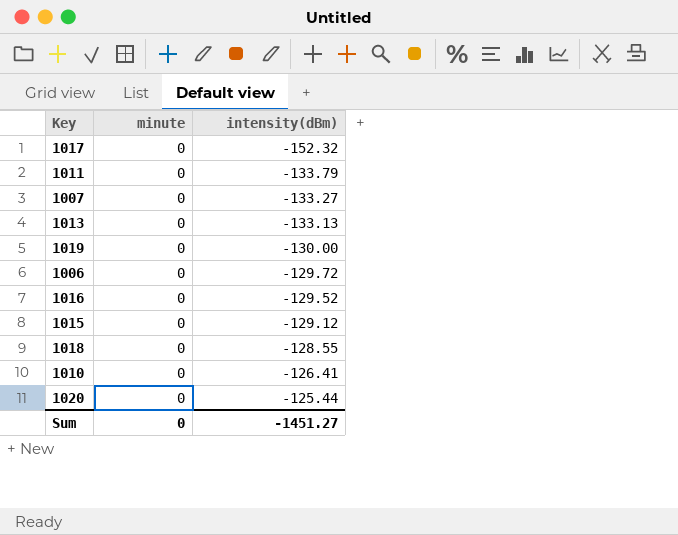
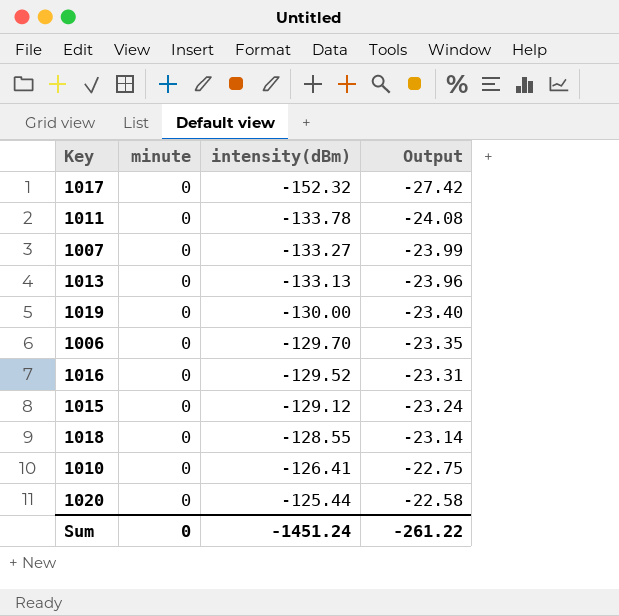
column Output | formula: none -> [intensity(dBm)] * 0.18
1011 | intensity(dBm): -133.79 -> -133.78
1006 | intensity(dBm): -129.72 -> -129.70
Sum | intensity(dBm): -1451.27 -> -1451.24

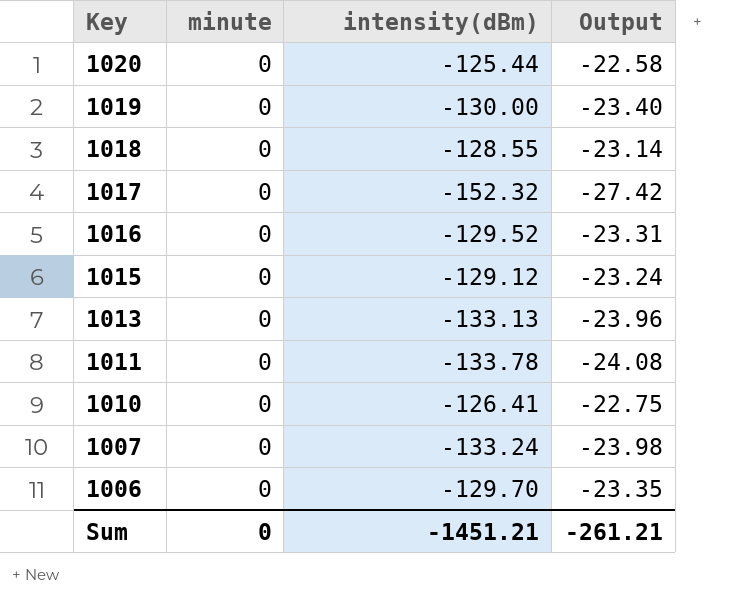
row order: intensity(dBm) ascending -> Key descending
1007 | intensity(dBm): -133.27 -> -133.24
1007 | Output: -23.99 -> -23.98
Sum | intensity(dBm): -1451.24 -> -1451.21
Sum | Output: -261.22 -> -261.21

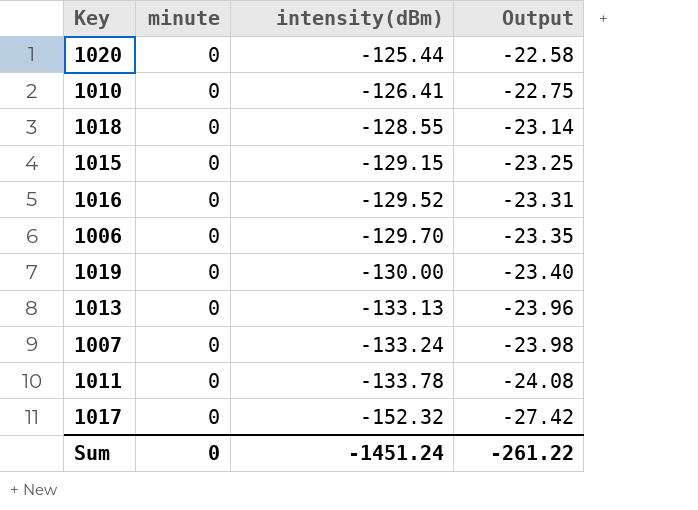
row order: Key descending -> intensity(dBm) descending
1015 | intensity(dBm): -129.12 -> -129.15
1015 | Output: -23.24 -> -23.25
Sum | intensity(dBm): -1451.21 -> -1451.24
Sum | Output: -261.21 -> -261.22

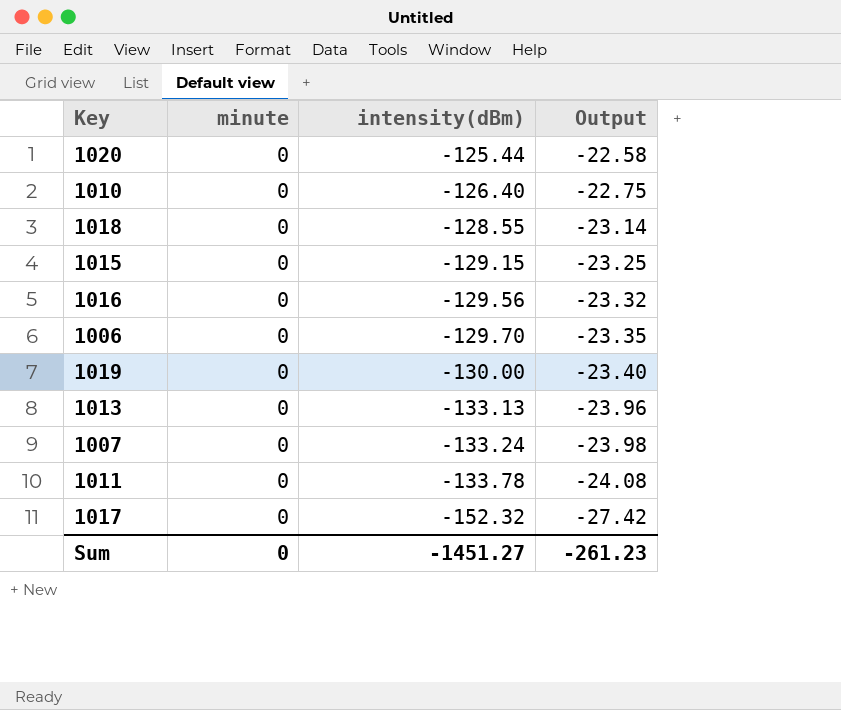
1010 | intensity(dBm): -126.41 -> -126.40
1016 | intensity(dBm): -129.52 -> -129.56
1016 | Output: -23.31 -> -23.32
Sum | intensity(dBm): -1451.24 -> -1451.27
Sum | Output: -261.22 -> -261.23

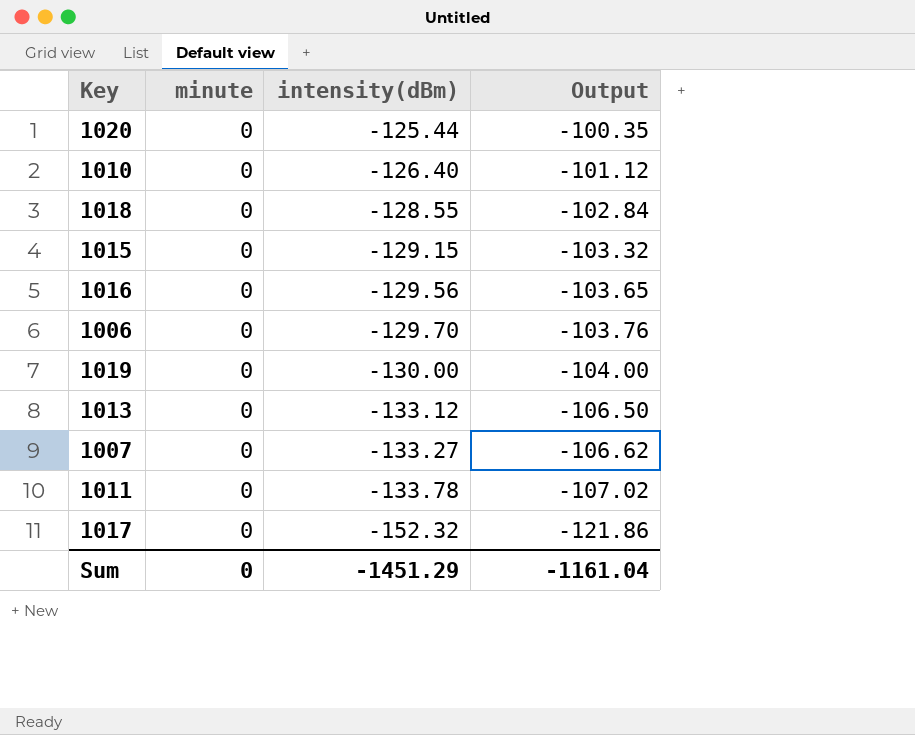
column Output | formula: [intensity(dBm)] * 0.18 -> [intensity(dBm)] * 0.8
1013 | intensity(dBm): -133.13 -> -133.12
1007 | intensity(dBm): -133.24 -> -133.27
Sum | intensity(dBm): -1451.27 -> -1451.29
Sum | Output: -261.23 -> -1161.04

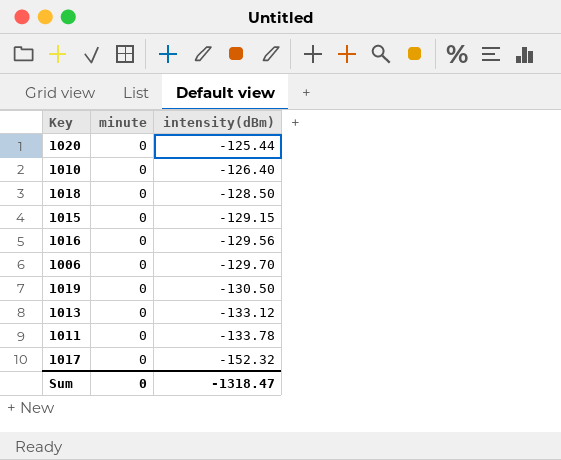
column Output | formula: [intensity(dBm)] * 0.8 -> none
row 1007: 0 | -133.27 | -106.62 -> none
1018 | intensity(dBm): -128.55 -> -128.50
1019 | intensity(dBm): -130.00 -> -130.50
Sum | intensity(dBm): -1451.29 -> -1318.47

